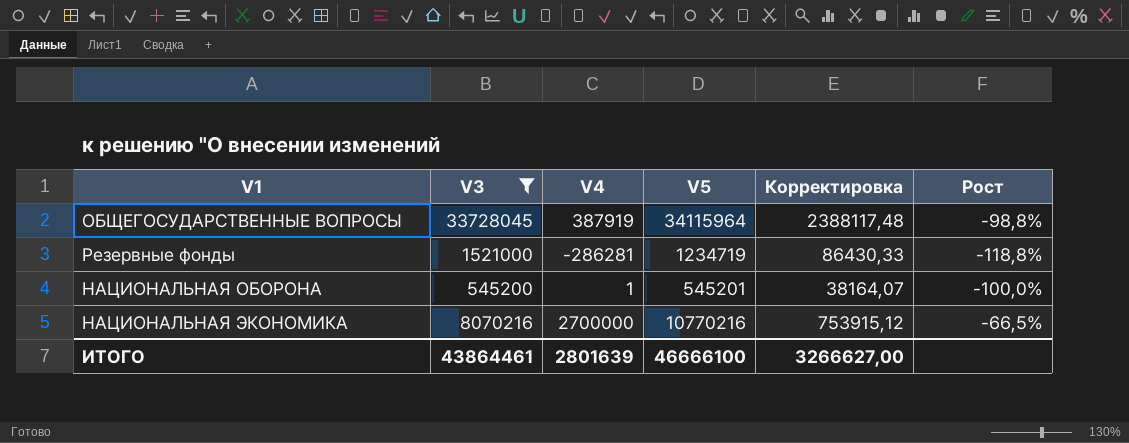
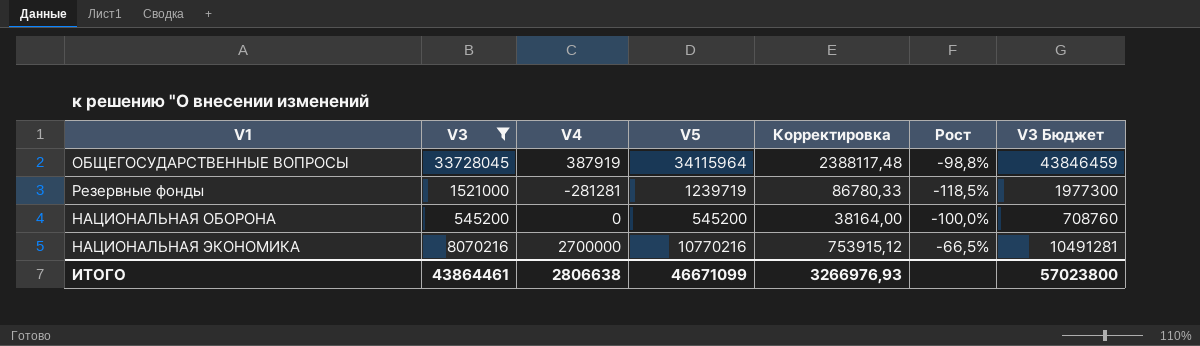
column V3 Бюджет | formula: none -> [V3] * 1,3
Резервные фонды | V4: -286281 -> -281281
Резервные фонды | V5: 1234719 -> 1239719
Резервные фонды | Корректировка: 86430,33 -> 86780,33
Резервные фонды | Рост: -118,8% -> -118,5%
НАЦИОНАЛЬНАЯ ОБОРОНА | V4: 1 -> 0
НАЦИОНАЛЬНАЯ ОБОРОНА | V5: 545201 -> 545200
НАЦИОНАЛЬНАЯ ОБОРОНА | Корректировка: 38164,07 -> 38164,00
ИТОГО | V4: 2801639 -> 2806638
ИТОГО | V5: 46666100 -> 46671099
ИТОГО | Корректировка: 3266627,00 -> 3266976,93

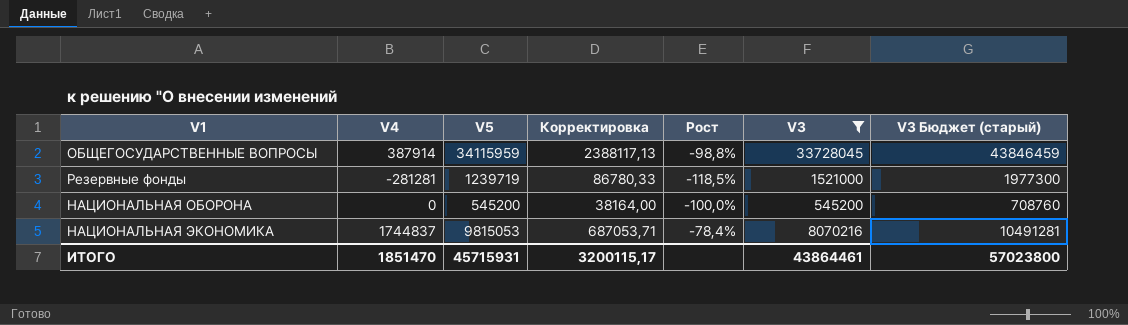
column V3 | position: 2 -> 6
column name: V3 Бюджет -> V3 Бюджет (старый)
ОБЩЕГОСУДАРСТВЕННЫЕ ВОПРОСЫ | V4: 387919 -> 387914
ОБЩЕГОСУДАРСТВЕННЫЕ ВОПРОСЫ | V5: 34115964 -> 34115959
ОБЩЕГОСУДАРСТВЕННЫЕ ВОПРОСЫ | Корректировка: 2388117,48 -> 2388117,13
НАЦИОНАЛЬНАЯ ЭКОНОМИКА | V4: 2700000 -> 1744837
НАЦИОНАЛЬНАЯ ЭКОНОМИКА | V5: 10770216 -> 9815053
НАЦИОНАЛЬНАЯ ЭКОНОМИКА | Корректировка: 753915,12 -> 687053,71
НАЦИОНАЛЬНАЯ ЭКОНОМИКА | Рост: -66,5% -> -78,4%
ИТОГО | V4: 2806638 -> 1851470
ИТОГО | V5: 46671099 -> 45715931
ИТОГО | Корректировка: 3266976,93 -> 3200115,17

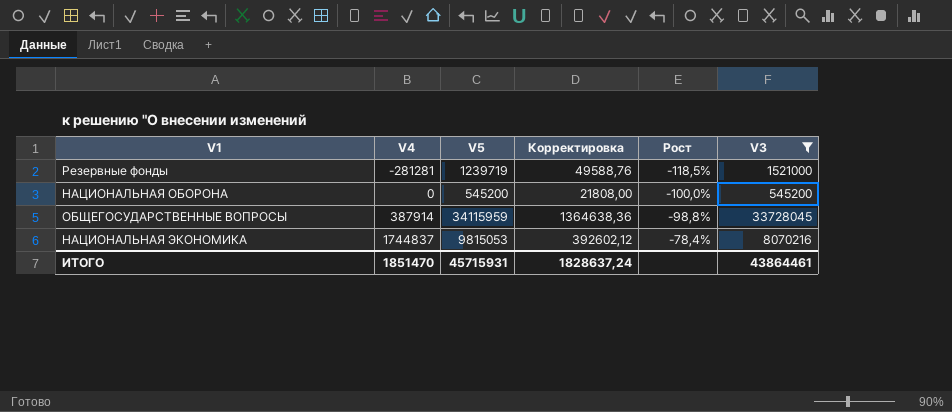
row order: none -> V4 ascending
column V3 Бюджет (старый) | formula: [V3] * 1,3 -> none
column Корректировка | formula: [V5] * 0,07 -> [V5] * 0,04
ИТОГО | Корректировка: 3200115,17 -> 1828637,24

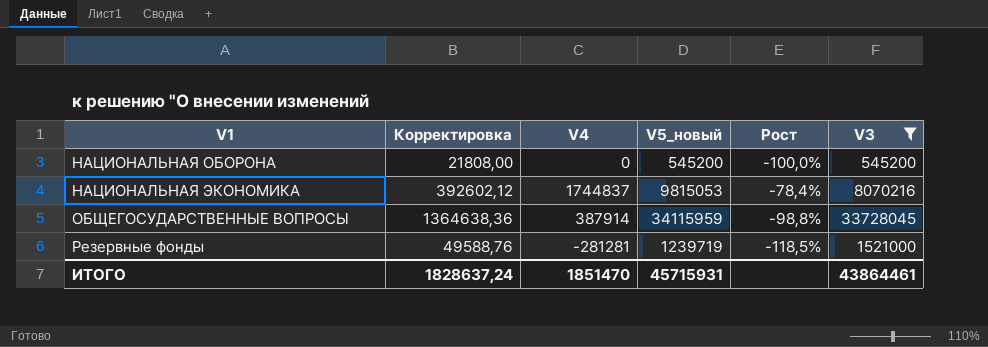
row order: V4 ascending -> V1 ascending
column Корректировка | position: 4 -> 2
column name: V5 -> V5_новый

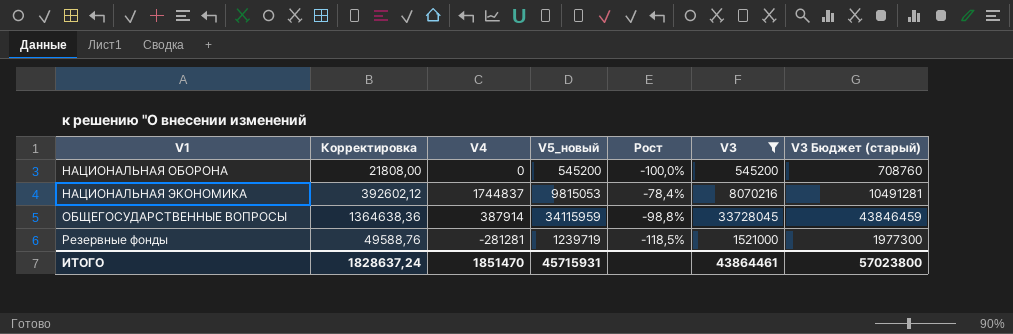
column V3 Бюджет (старый) | formula: none -> [V3] * 1,3

